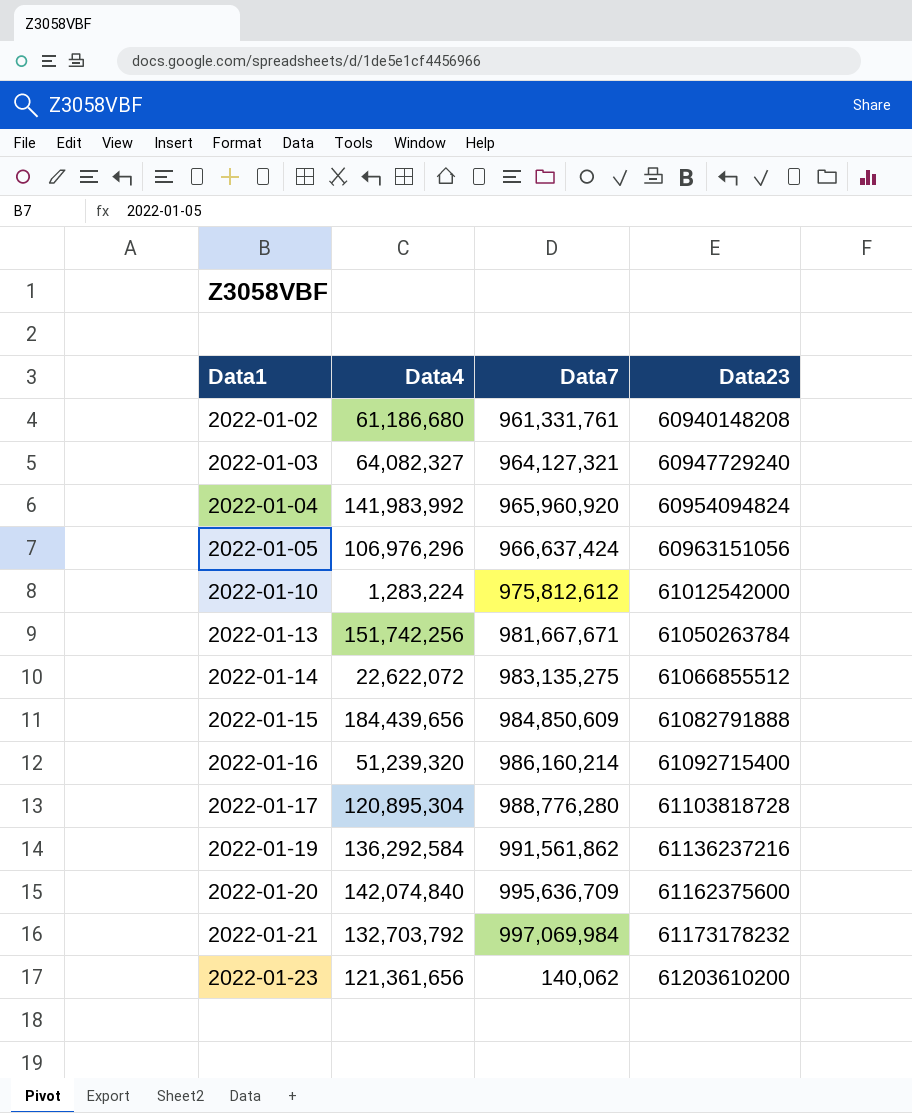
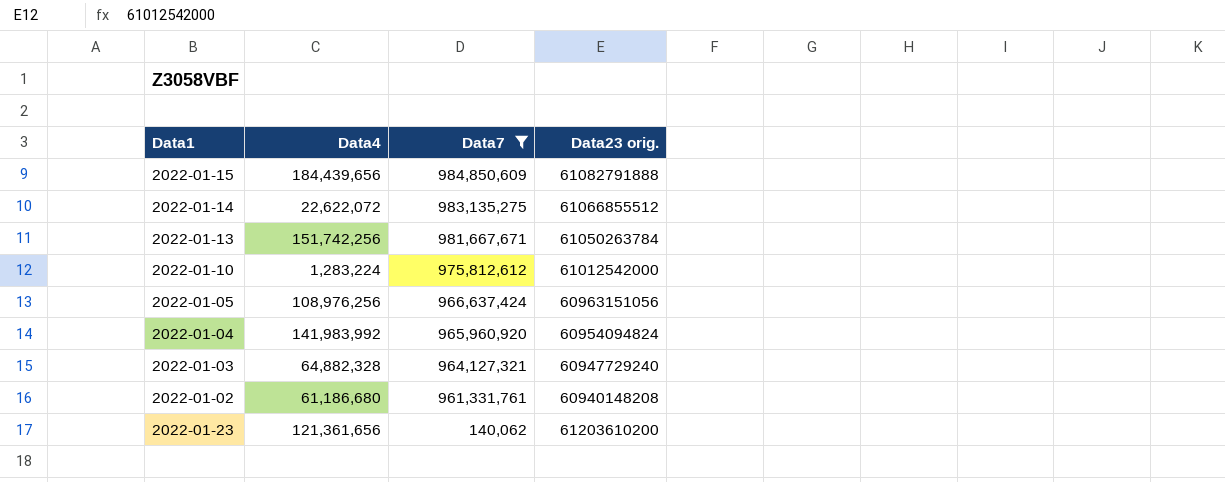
filter: none -> Data7 <= 984,850,609
row order: Data1 ascending -> Data7 descending
column name: Data23 -> Data23 orig.
2022-01-05 | Data4: 106,976,296 -> 108,976,256
2022-01-03 | Data4: 64,082,327 -> 64,882,328

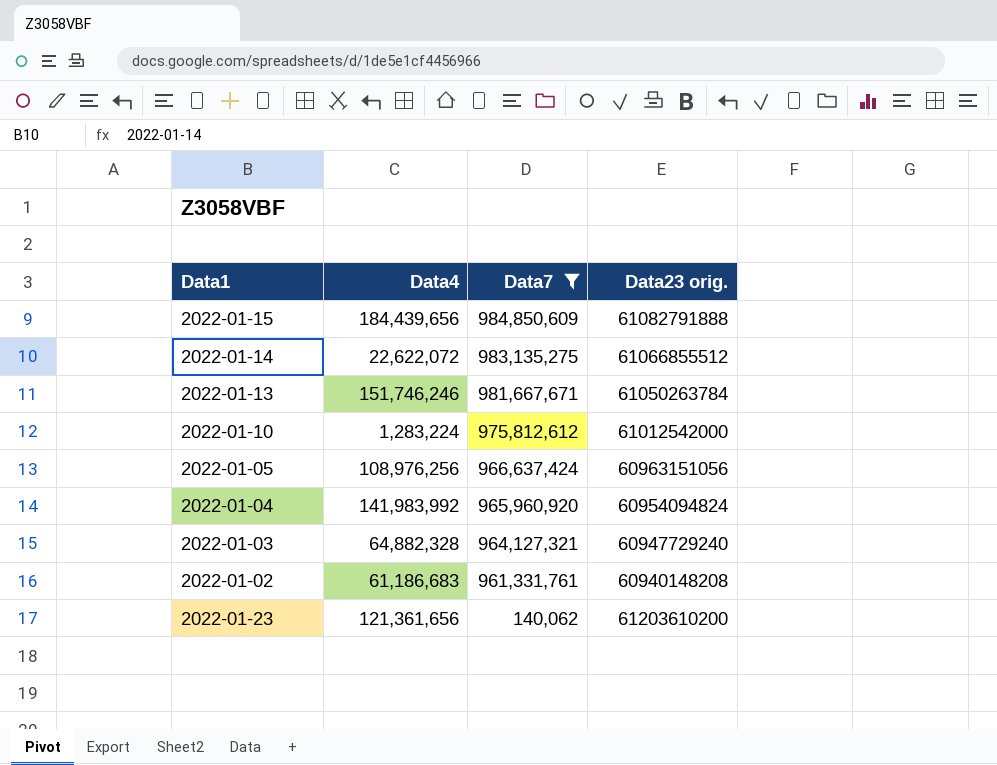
2022-01-13 | Data4: 151,742,256 -> 151,746,246
2022-01-02 | Data4: 61,186,680 -> 61,186,683

